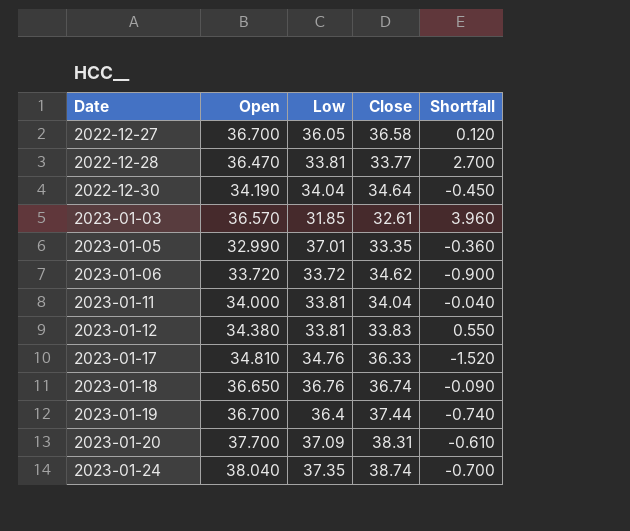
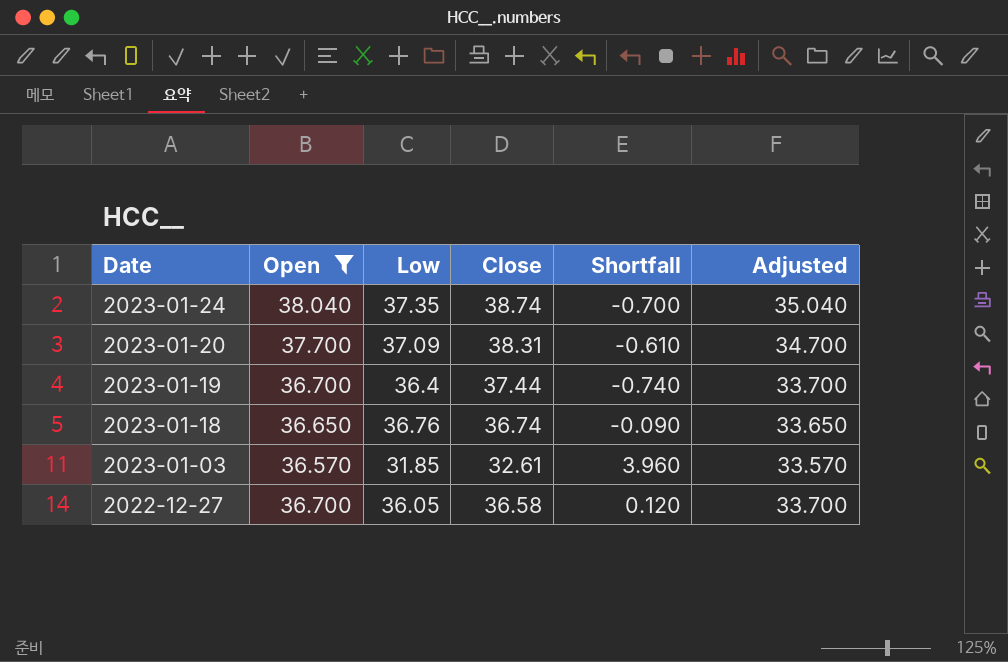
filter: none -> Open >= 36.570
row order: Date ascending -> Date descending
column Adjusted | formula: none -> [Open] - 3

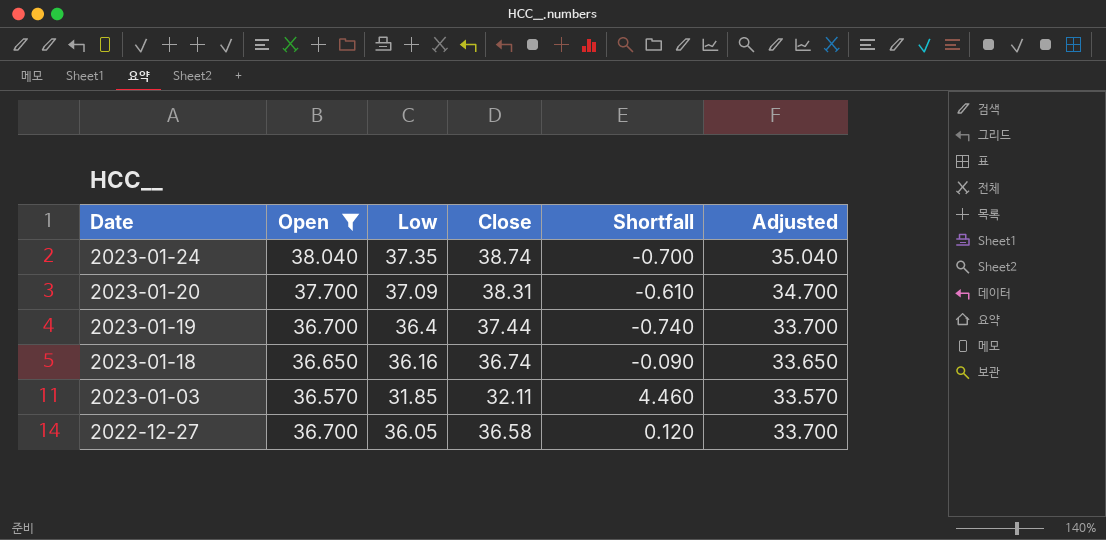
2023-01-18 | Low: 36.76 -> 36.16
2023-01-03 | Close: 32.61 -> 32.11
2023-01-03 | Shortfall: 3.960 -> 4.460

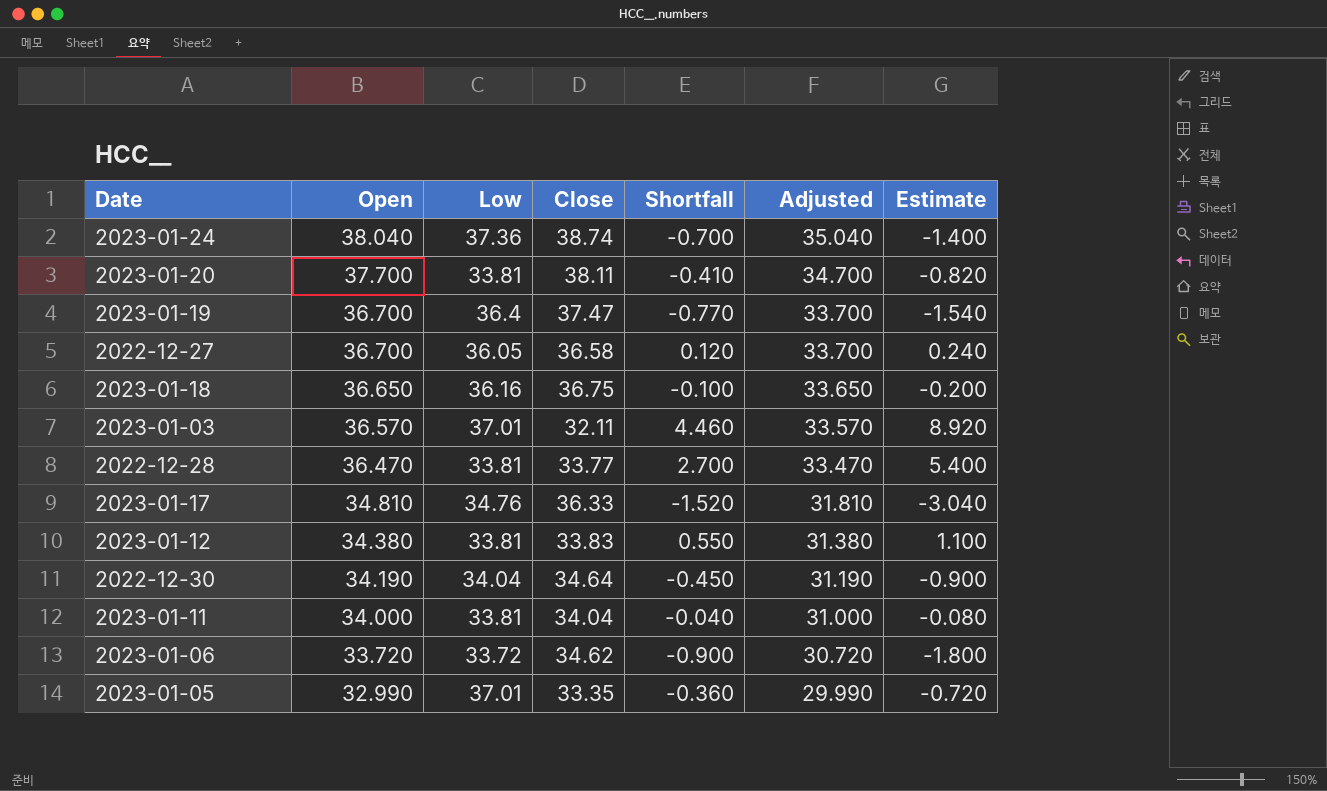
filter: Open >= 36.570 -> none
row order: Date descending -> Open descending
column Estimate | formula: none -> [Shortfall] * 2
2023-01-24 | Low: 37.35 -> 37.36
2023-01-20 | Low: 37.09 -> 33.81
2023-01-20 | Close: 38.31 -> 38.11
2023-01-20 | Shortfall: -0.610 -> -0.410
2023-01-19 | Close: 37.44 -> 37.47
2023-01-19 | Shortfall: -0.740 -> -0.770
2023-01-18 | Close: 36.74 -> 36.75
2023-01-18 | Shortfall: -0.090 -> -0.100
2023-01-03 | Low: 31.85 -> 37.01

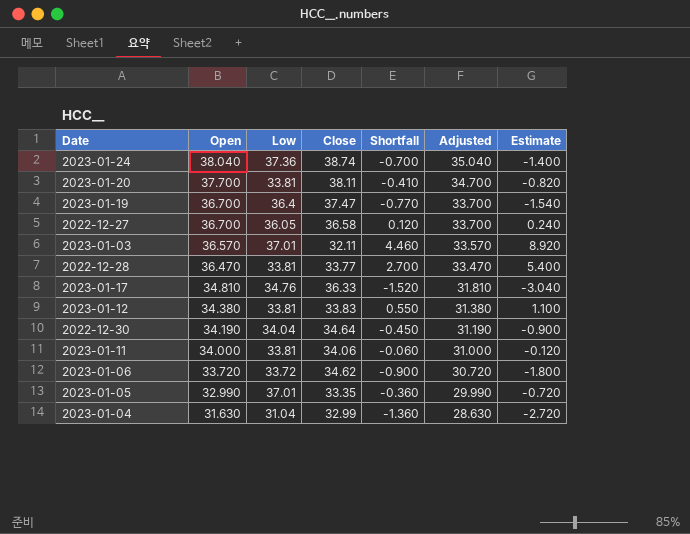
row 2023-01-18: 36.650 | 36.16 | 36.75 | -0.100 | 33.650 | -0.200 -> none
2023-01-11 | Close: 34.04 -> 34.06
2023-01-11 | Shortfall: -0.040 -> -0.060
2023-01-11 | Estimate: -0.080 -> -0.120
row 2023-01-04: none -> 31.630 | 31.04 | 32.99 | -1.360 | 28.630 | -2.720

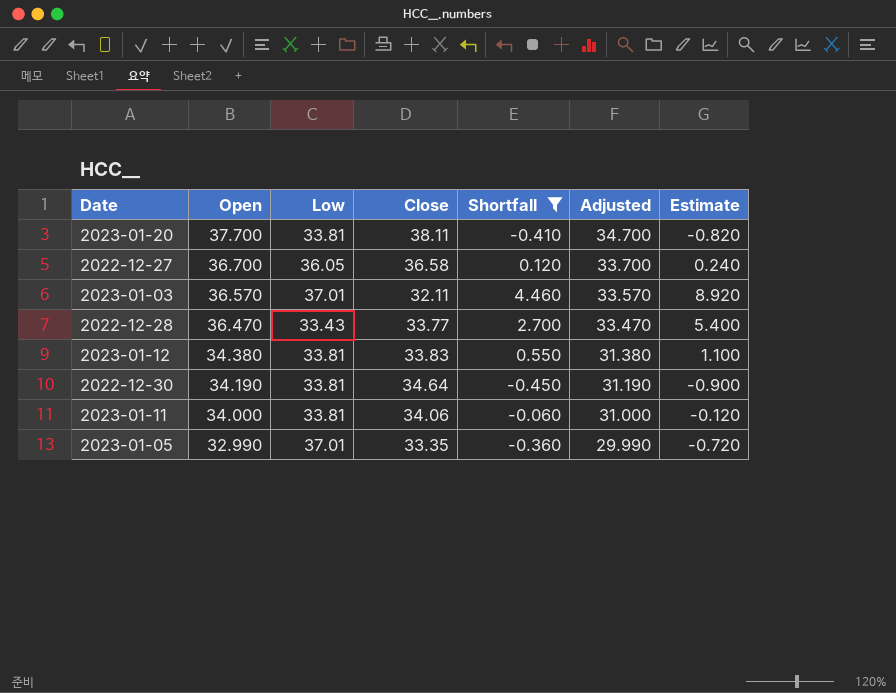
filter: none -> Shortfall >= -0.450
2022-12-28 | Low: 33.81 -> 33.43
2022-12-30 | Low: 34.04 -> 33.81

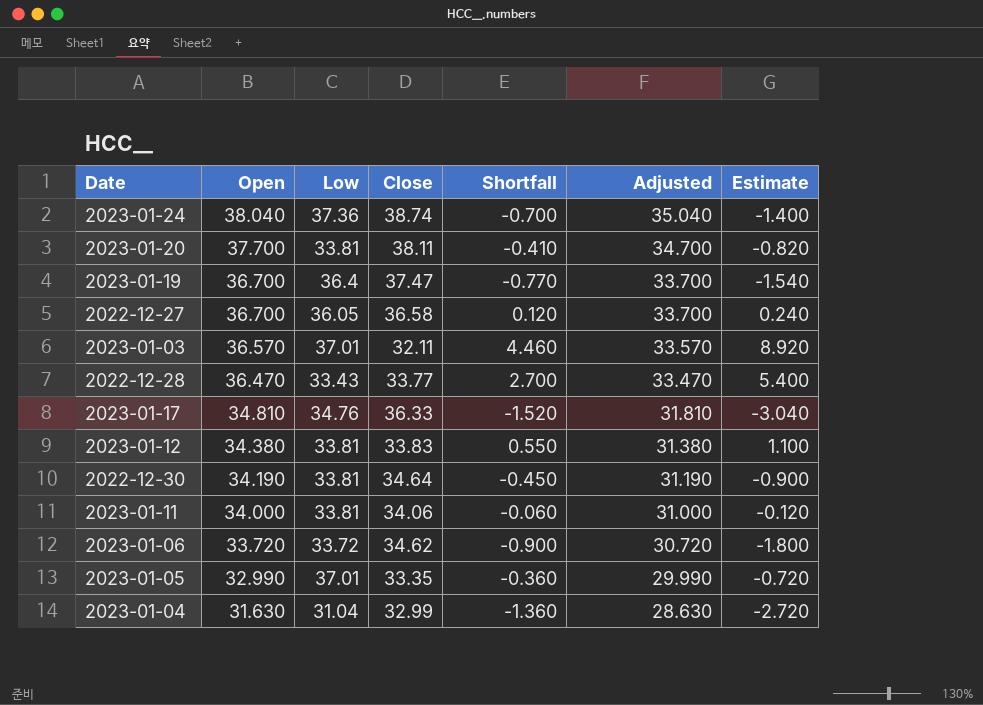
filter: Shortfall >= -0.450 -> none

